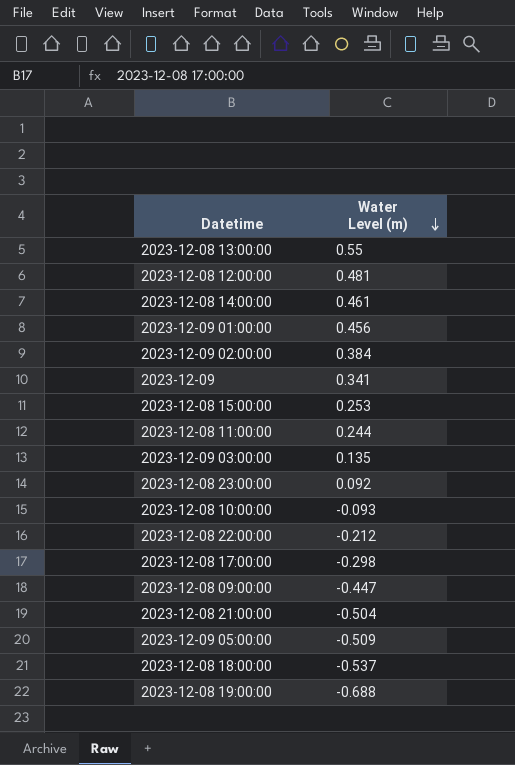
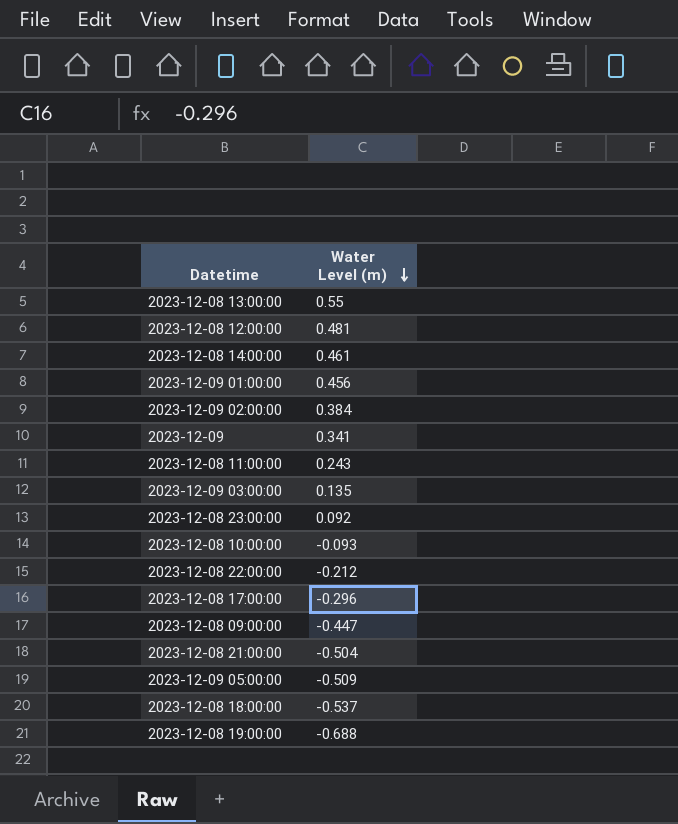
row 2023-12-08 15:00:00: 0.253 -> none
2023-12-08 11:00:00 | Water Level (m): 0.244 -> 0.243
2023-12-08 17:00:00 | Water Level (m): -0.298 -> -0.296

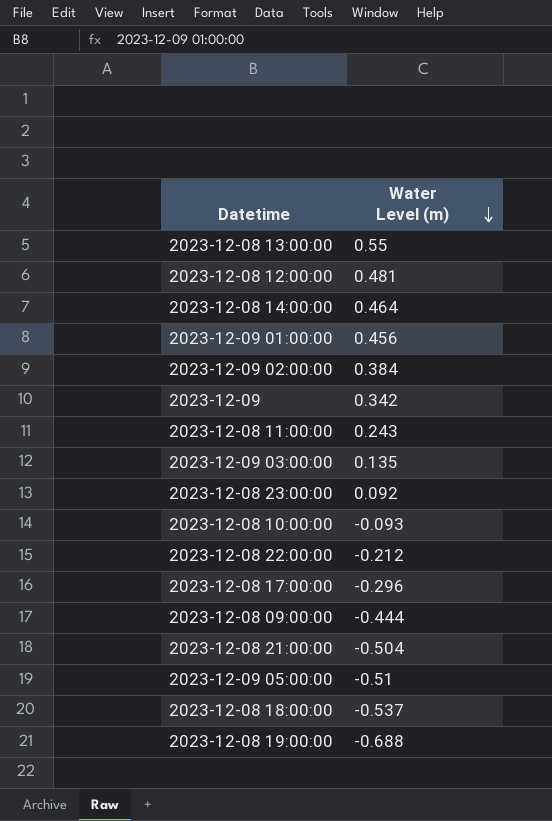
2023-12-08 14:00:00 | Water Level (m): 0.461 -> 0.464
2023-12-09 | Water Level (m): 0.341 -> 0.342
2023-12-08 09:00:00 | Water Level (m): -0.447 -> -0.444
2023-12-09 05:00:00 | Water Level (m): -0.509 -> -0.51

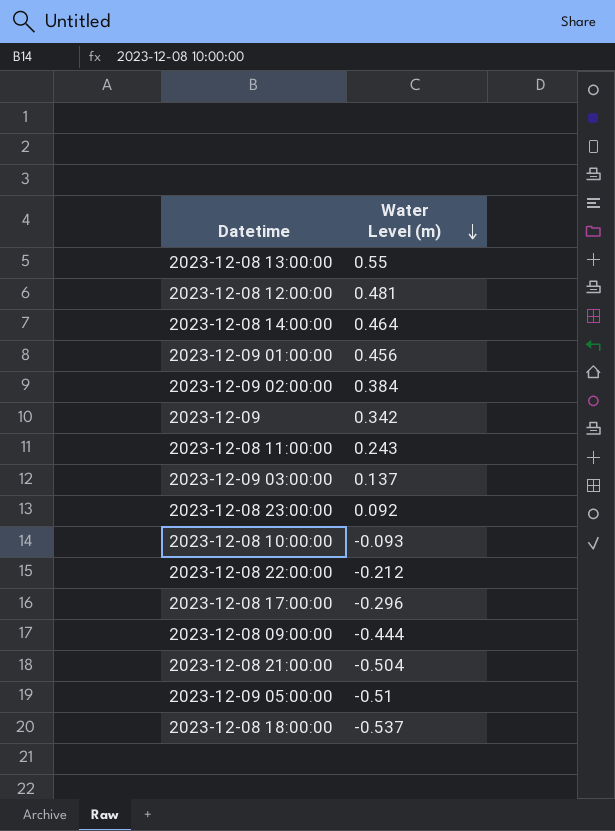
row 2023-12-08 19:00:00: -0.688 -> none
2023-12-09 03:00:00 | Water Level (m): 0.135 -> 0.137

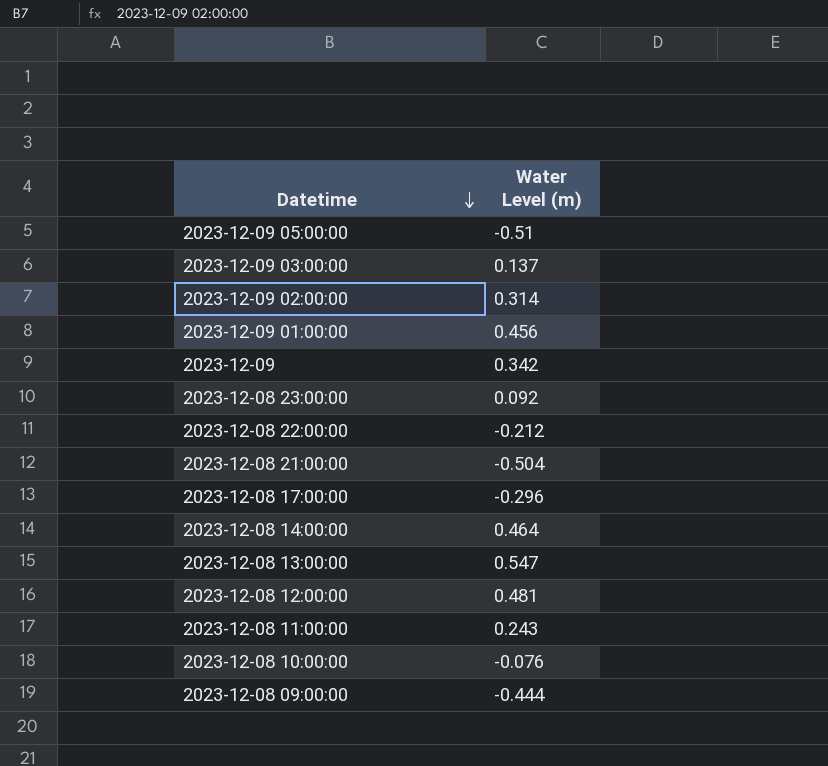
row order: Water Level (m) descending -> Datetime descending
row 2023-12-08 18:00:00: -0.537 -> none
2023-12-09 02:00:00 | Water Level (m): 0.384 -> 0.314
2023-12-08 13:00:00 | Water Level (m): 0.55 -> 0.547
2023-12-08 10:00:00 | Water Level (m): -0.093 -> -0.076

